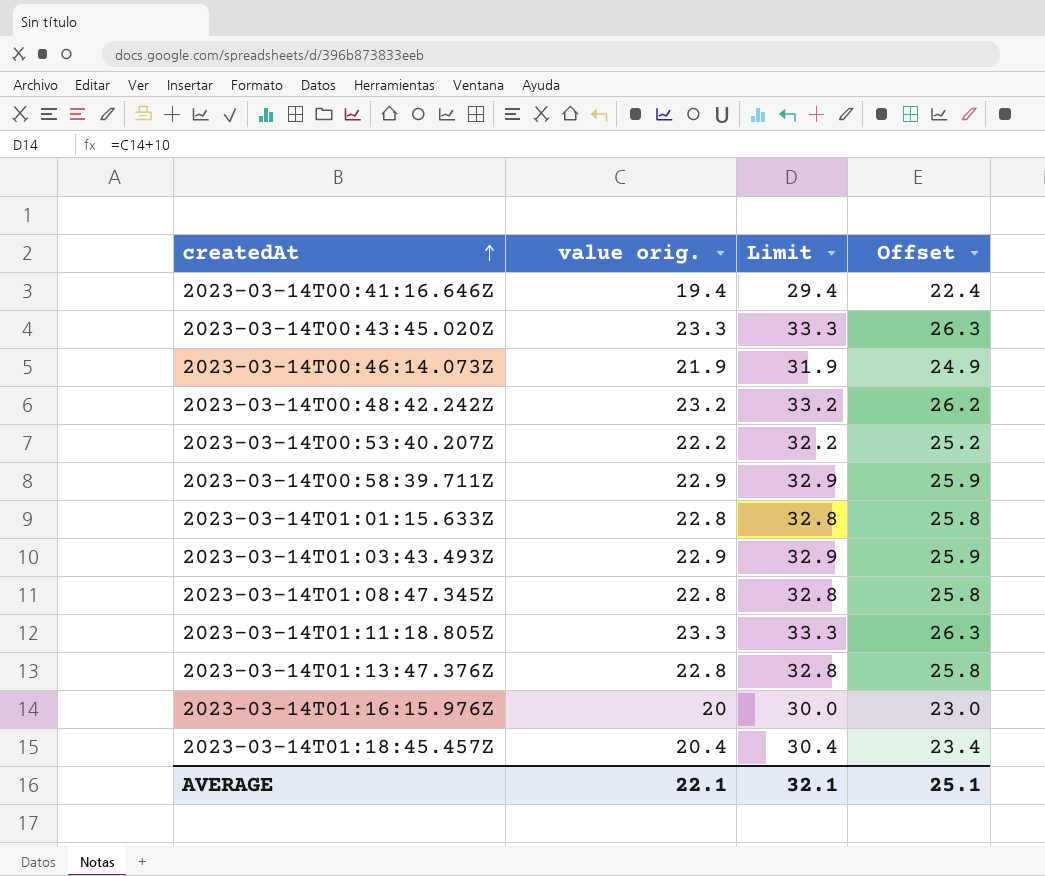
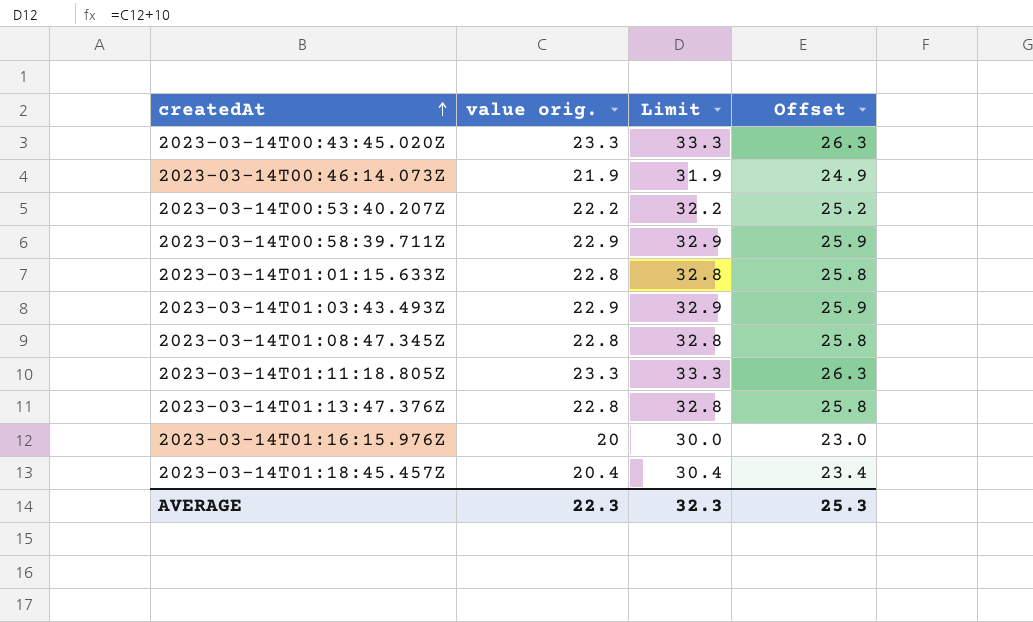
row 2023-03-14T00:41:16.646Z: 19.4 | 29.4 | 22.4 -> none
row 2023-03-14T00:48:42.242Z: 23.2 | 33.2 | 26.2 -> none
AVERAGE | value orig.: 22.1 -> 22.3
AVERAGE | Limit: 32.1 -> 32.3
AVERAGE | Offset: 25.1 -> 25.3

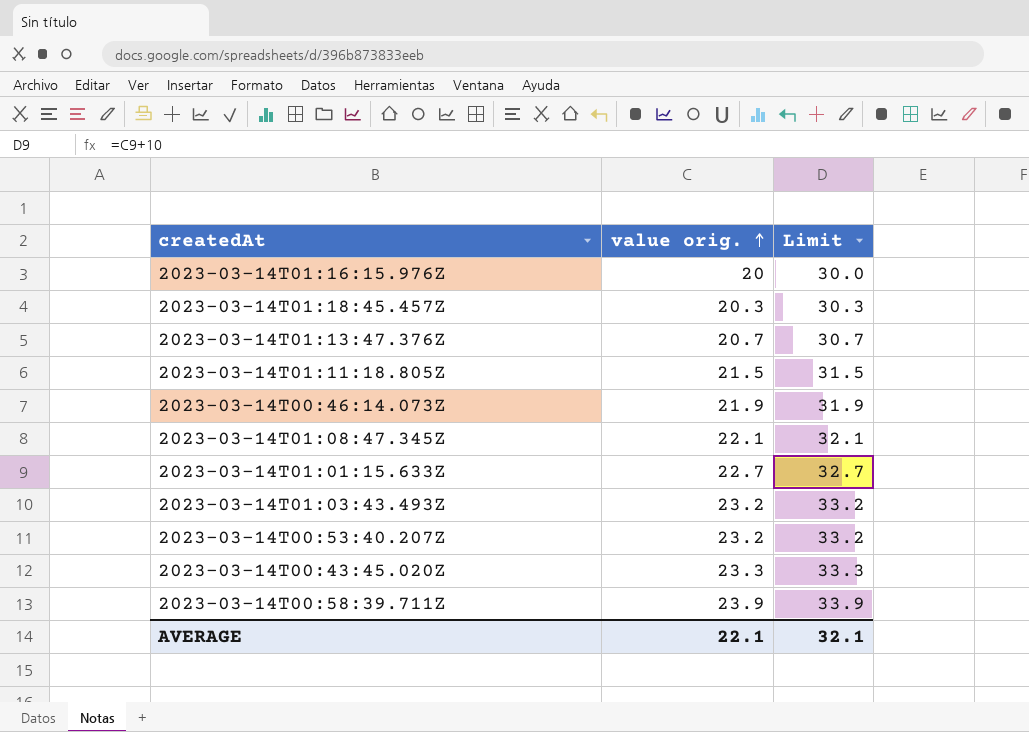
row order: createdAt ascending -> value orig. ascending
column Offset | formula: [value orig.] + 3 -> none
2023-03-14T01:18:45.457Z | value orig.: 20.4 -> 20.3
2023-03-14T01:18:45.457Z | Limit: 30.4 -> 30.3
2023-03-14T01:13:47.376Z | value orig.: 22.8 -> 20.7
2023-03-14T01:13:47.376Z | Limit: 32.8 -> 30.7
2023-03-14T01:11:18.805Z | value orig.: 23.3 -> 21.5
2023-03-14T01:11:18.805Z | Limit: 33.3 -> 31.5
2023-03-14T01:08:47.345Z | value orig.: 22.8 -> 22.1
2023-03-14T01:08:47.345Z | Limit: 32.8 -> 32.1
2023-03-14T01:01:15.633Z | value orig.: 22.8 -> 22.7
2023-03-14T01:01:15.633Z | Limit: 32.8 -> 32.7
2023-03-14T01:03:43.493Z | value orig.: 22.9 -> 23.2
2023-03-14T01:03:43.493Z | Limit: 32.9 -> 33.2
2023-03-14T00:53:40.207Z | value orig.: 22.2 -> 23.2
2023-03-14T00:53:40.207Z | Limit: 32.2 -> 33.2
2023-03-14T00:58:39.711Z | value orig.: 22.9 -> 23.9
2023-03-14T00:58:39.711Z | Limit: 32.9 -> 33.9
AVERAGE | value orig.: 22.3 -> 22.1
AVERAGE | Limit: 32.3 -> 32.1

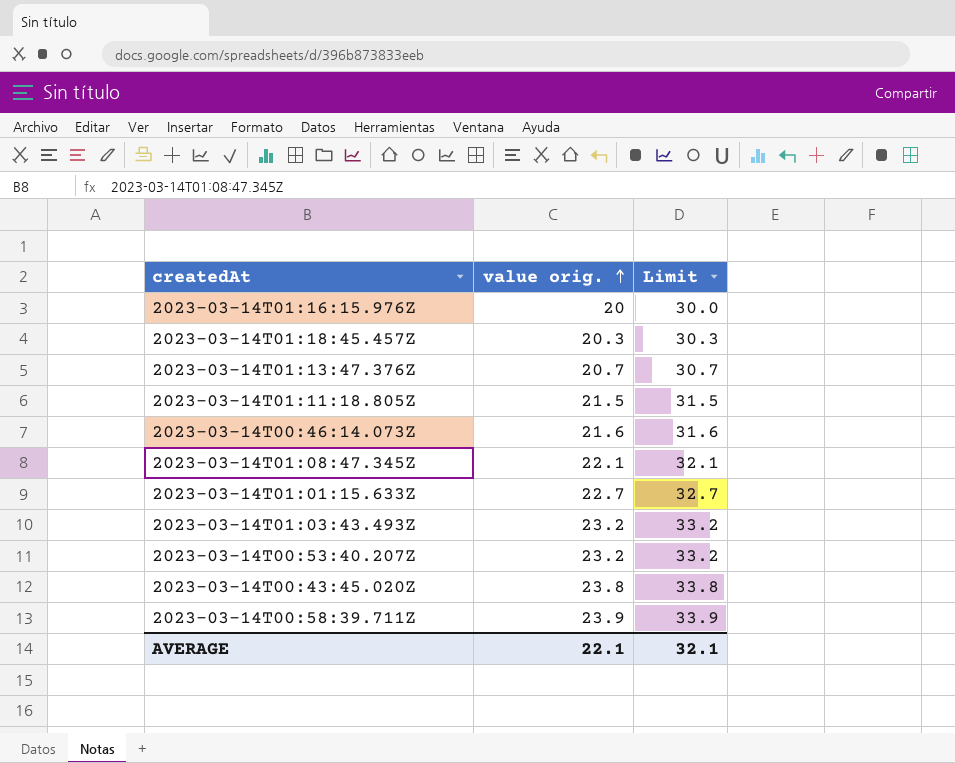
2023-03-14T00:46:14.073Z | value orig.: 21.9 -> 21.6
2023-03-14T00:46:14.073Z | Limit: 31.9 -> 31.6
2023-03-14T00:43:45.020Z | value orig.: 23.3 -> 23.8
2023-03-14T00:43:45.020Z | Limit: 33.3 -> 33.8

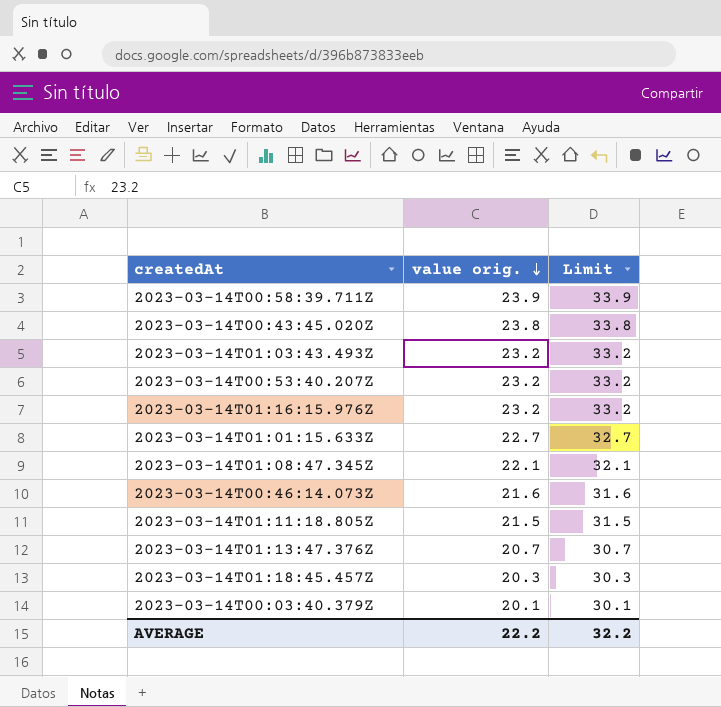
row order: value orig. ascending -> value orig. descending
2023-03-14T01:16:15.976Z | value orig.: 20 -> 23.2
2023-03-14T01:16:15.976Z | Limit: 30.0 -> 33.2
row 2023-03-14T00:03:40.379Z: none -> 20.1 | 30.1
AVERAGE | value orig.: 22.1 -> 22.2
AVERAGE | Limit: 32.1 -> 32.2

